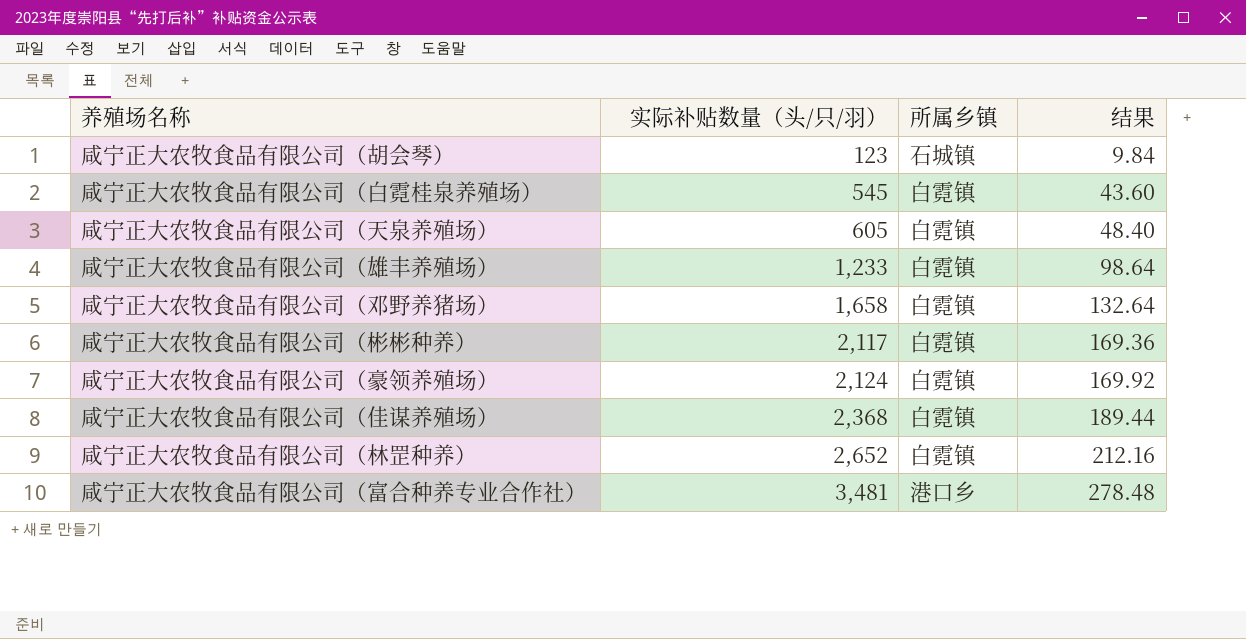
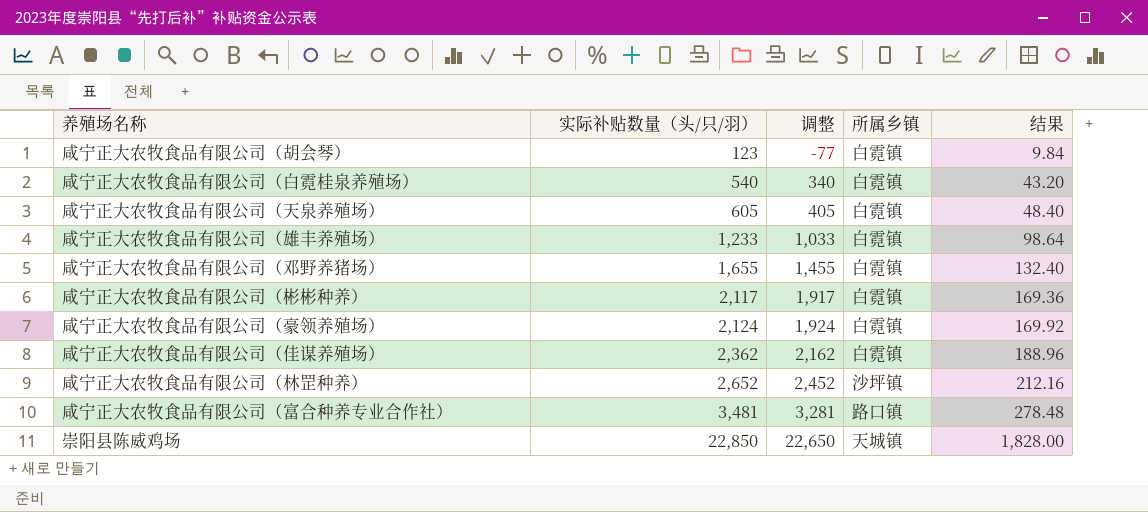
column 调整 | formula: none -> [实际补贴数量（头/只/羽）] - 200
咸宁正大农牧食品有限公司（胡会琴） | 所属乡镇: 石城镇 -> 白霓镇
咸宁正大农牧食品有限公司（白霓桂泉养殖场） | 实际补贴数量（头/只/羽）: 545 -> 540
咸宁正大农牧食品有限公司（白霓桂泉养殖场） | 结果: 43.60 -> 43.20
咸宁正大农牧食品有限公司（邓野养猪场） | 实际补贴数量（头/只/羽）: 1,658 -> 1,655
咸宁正大农牧食品有限公司（邓野养猪场） | 结果: 132.64 -> 132.40
咸宁正大农牧食品有限公司（佳谋养殖场） | 实际补贴数量（头/只/羽）: 2,368 -> 2,362
咸宁正大农牧食品有限公司（佳谋养殖场） | 结果: 189.44 -> 188.96
咸宁正大农牧食品有限公司（林罡种养） | 所属乡镇: 白霓镇 -> 沙坪镇
咸宁正大农牧食品有限公司（富合种养专业合作社） | 所属乡镇: 港口乡 -> 路口镇
row 崇阳县陈威鸡场: none -> 22,850 | 22,650 | 天城镇 | 1,828.00

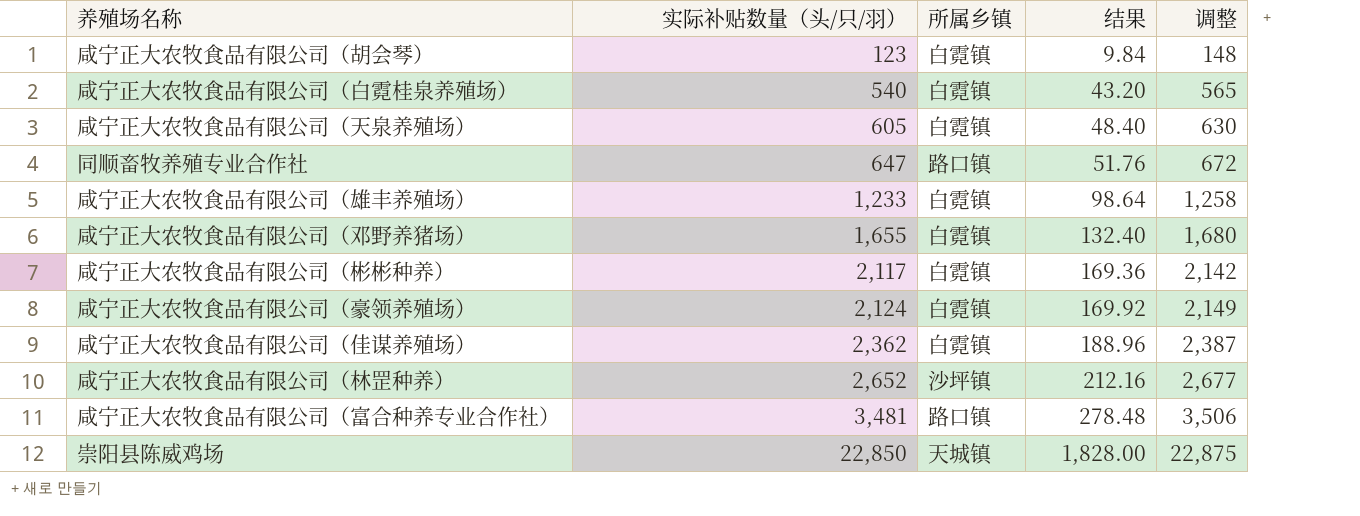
column 调整 | formula: [实际补贴数量（头/只/羽）] - 200 -> [实际补贴数量（头/只/羽）] + 25
column 调整 | position: 3 -> 5
row 同顺畜牧养殖专业合作社: none -> 647 | 路口镇 | 51.76 | 672

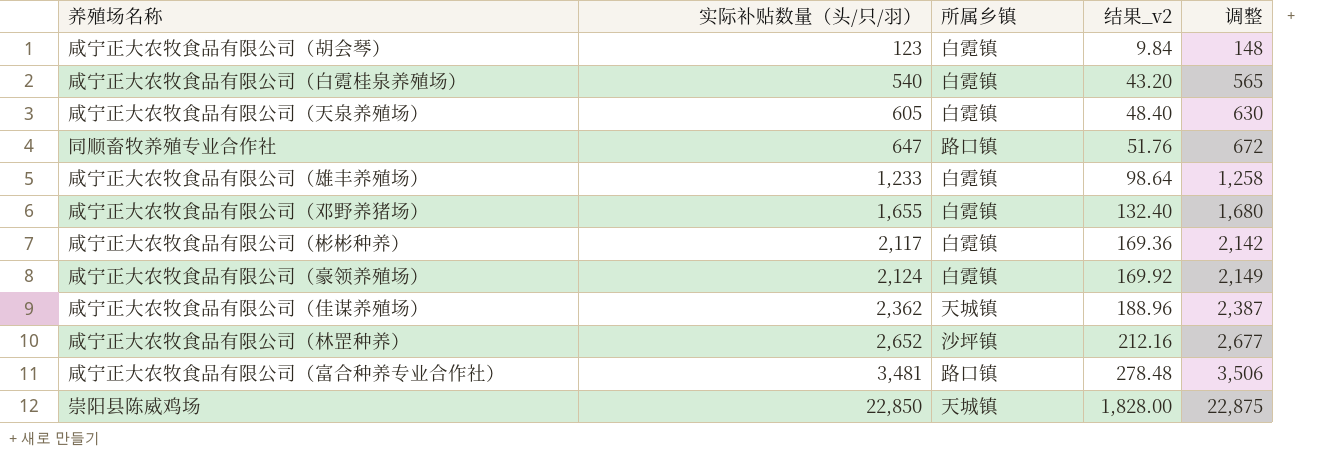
column name: 结果 -> 结果_v2
咸宁正大农牧食品有限公司（佳谋养殖场） | 所属乡镇: 白霓镇 -> 天城镇

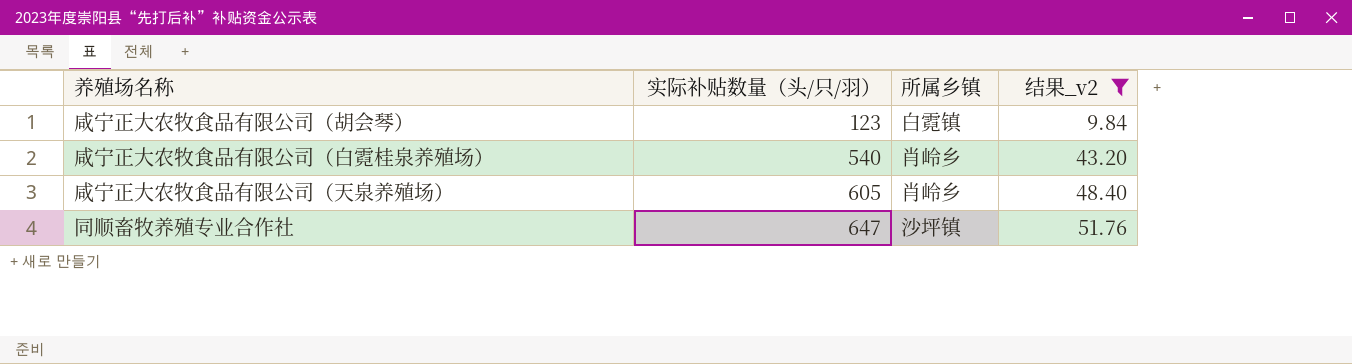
filter: none -> 结果_v2 <= 51.76
column 调整 | formula: [实际补贴数量（头/只/羽）] + 25 -> none
咸宁正大农牧食品有限公司（白霓桂泉养殖场） | 所属乡镇: 白霓镇 -> 肖岭乡
咸宁正大农牧食品有限公司（天泉养殖场） | 所属乡镇: 白霓镇 -> 肖岭乡
同顺畜牧养殖专业合作社 | 所属乡镇: 路口镇 -> 沙坪镇

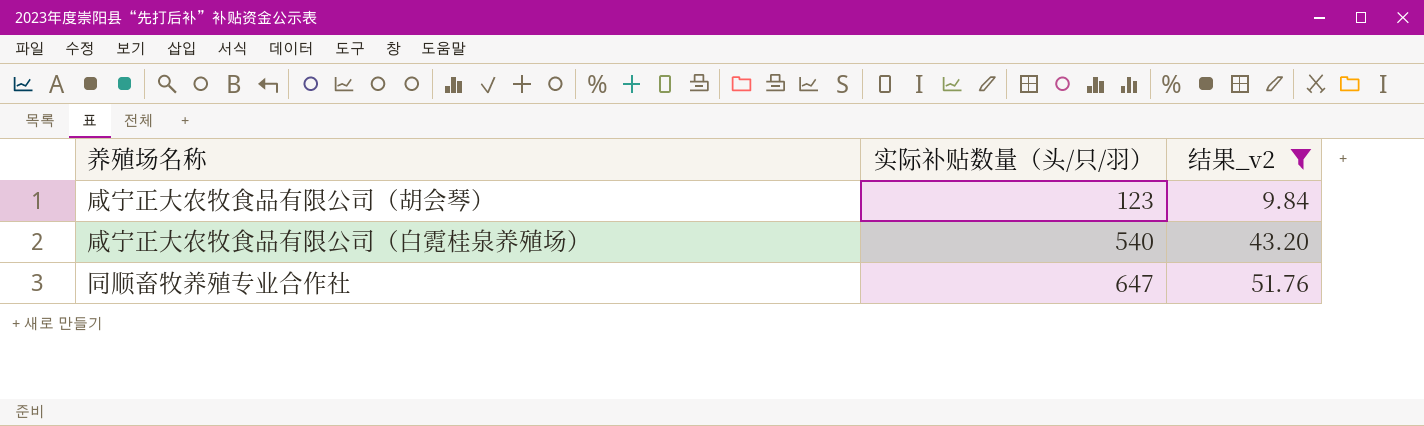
column 所属乡镇 | position: 3 -> none
row 咸宁正大农牧食品有限公司（天泉养殖场）: 605 | 肖岭乡 | 48.40 -> none

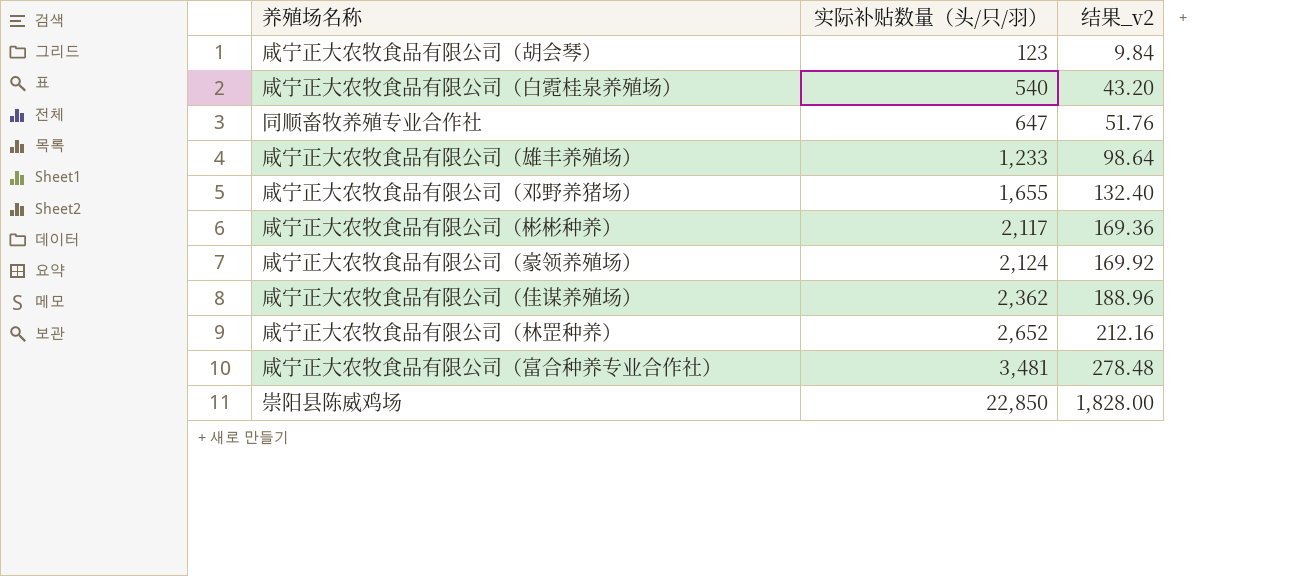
filter: 结果_v2 <= 51.76 -> none

